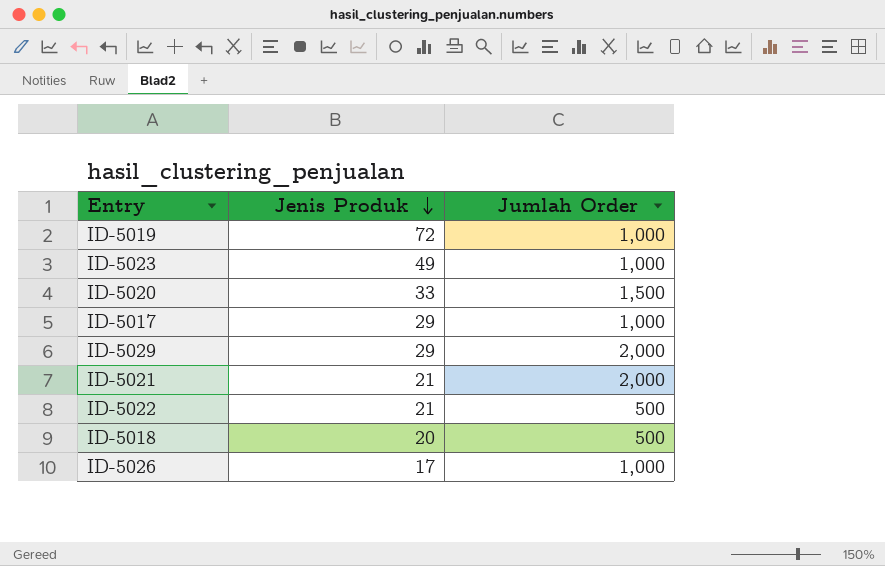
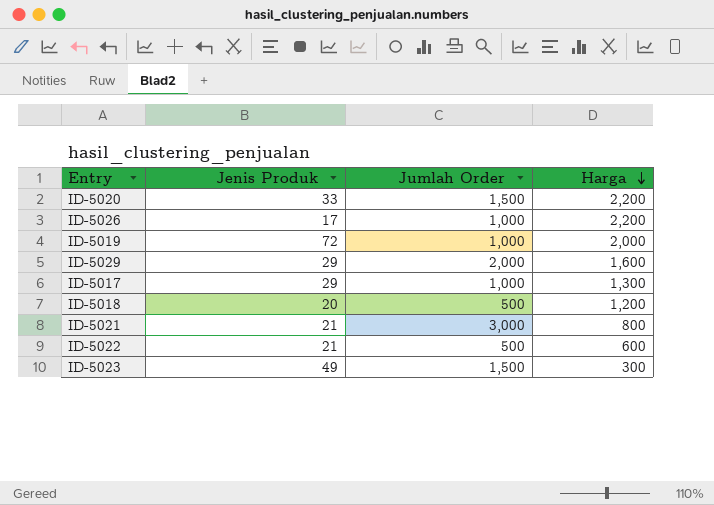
row order: Jenis Produk descending -> Harga descending
column Harga | position: none -> 4
ID-5021 | Jumlah Order: 2,000 -> 3,000
ID-5023 | Jumlah Order: 1,000 -> 1,500

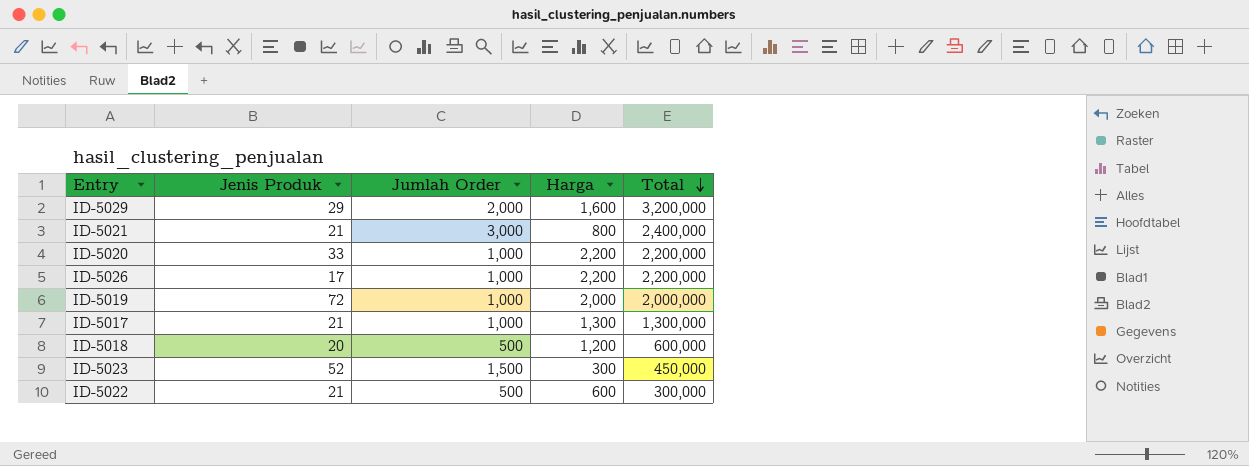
row order: Harga descending -> Total descending
column Total | formula: none -> [Jumlah Order] * [Harga]
ID-5020 | Jumlah Order: 1,500 -> 1,000
ID-5017 | Jenis Produk: 29 -> 21
ID-5023 | Jenis Produk: 49 -> 52

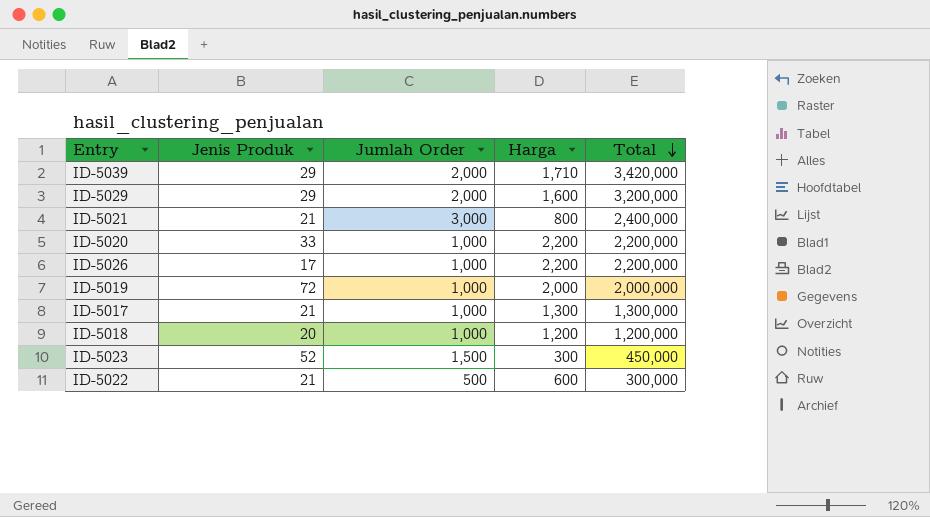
row ID-5039: none -> 29 | 2,000 | 1,710 | 3,420,000
ID-5018 | Jumlah Order: 500 -> 1,000
ID-5018 | Total: 600,000 -> 1,200,000

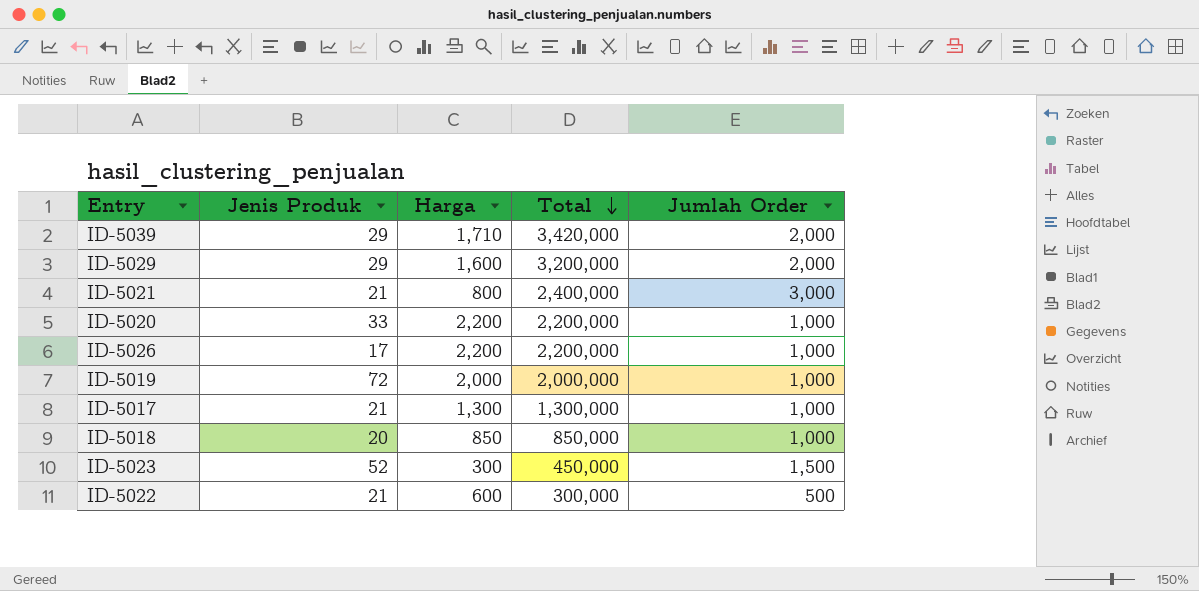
column Jumlah Order | position: 3 -> 5
ID-5018 | Harga: 1,200 -> 850
ID-5018 | Total: 1,200,000 -> 850,000

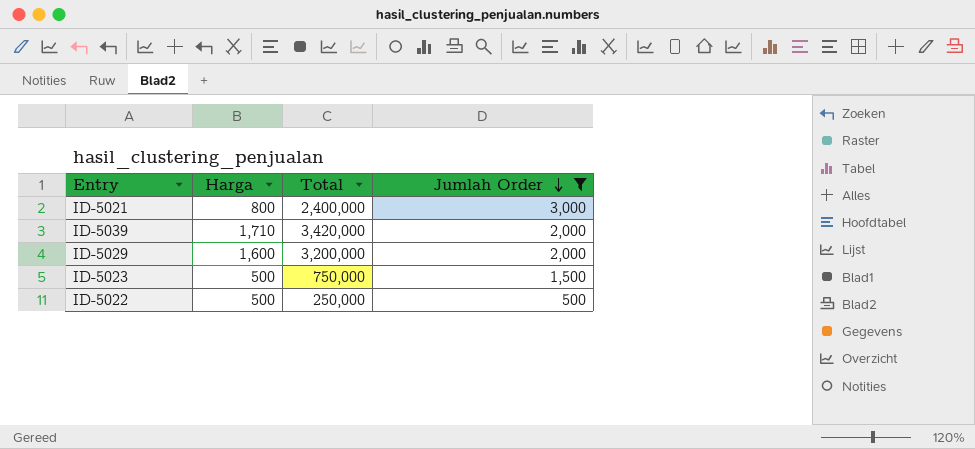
filter: none -> Jumlah Order != 1,000
row order: Total descending -> Jumlah Order descending
column Jenis Produk | position: 2 -> none
ID-5023 | Harga: 300 -> 500
ID-5023 | Total: 450,000 -> 750,000
ID-5022 | Harga: 600 -> 500
ID-5022 | Total: 300,000 -> 250,000

